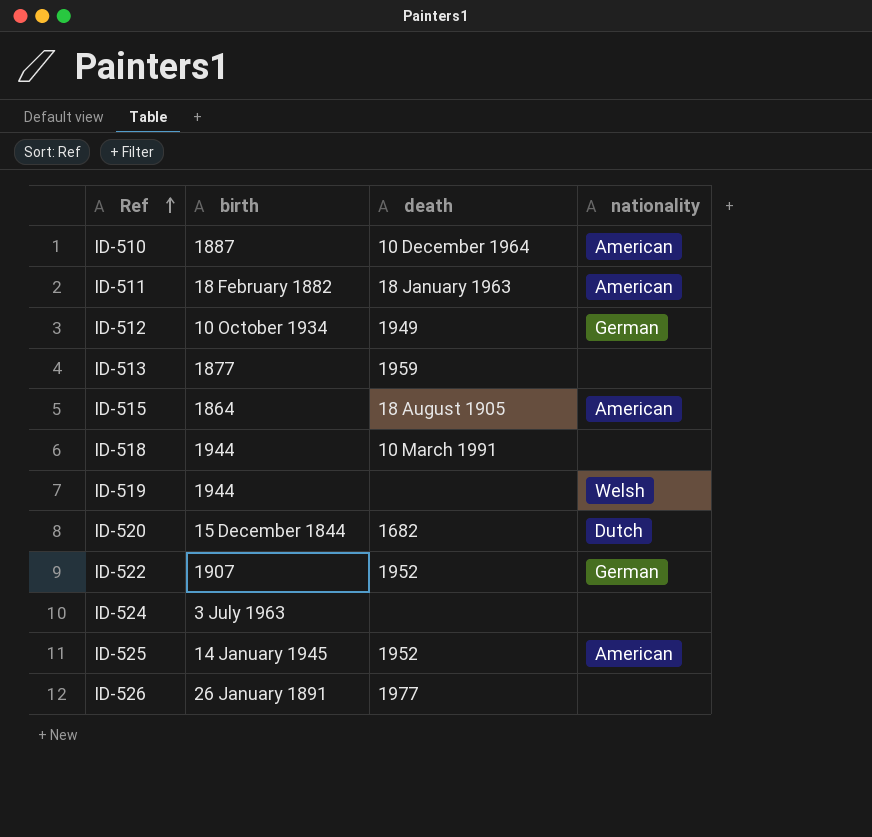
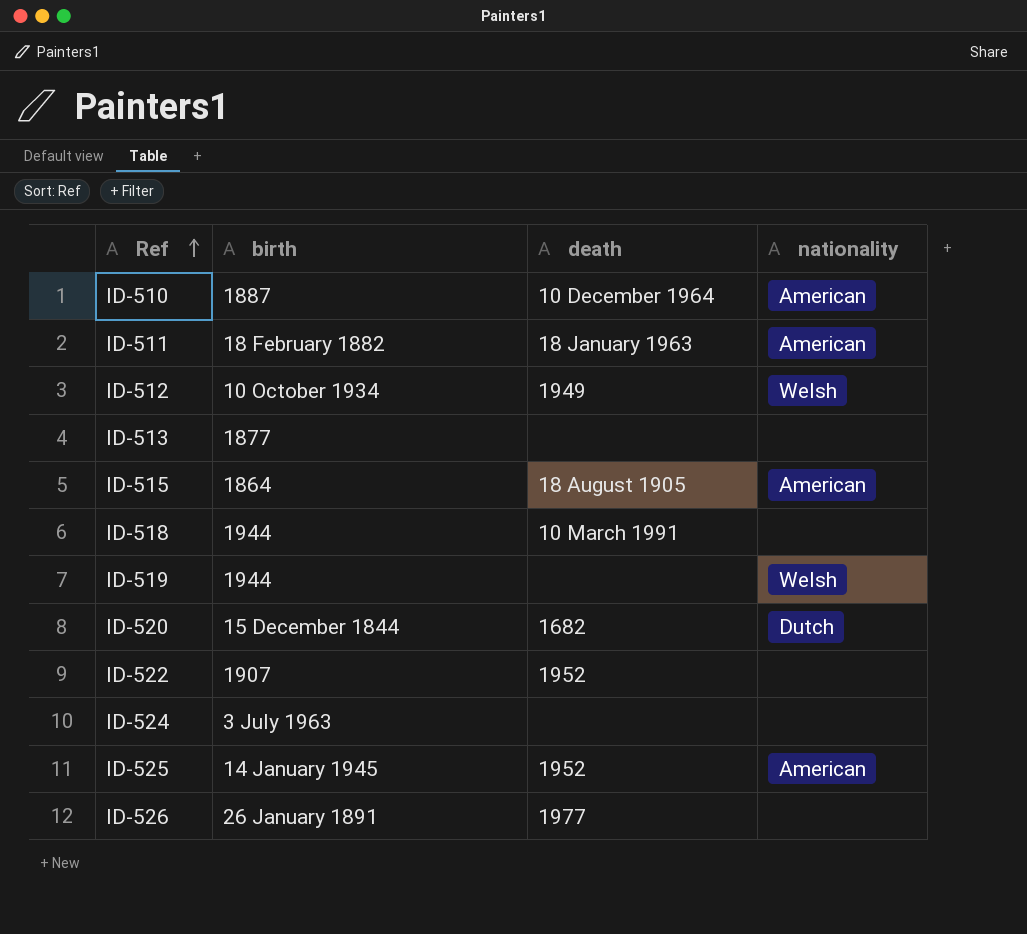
ID-512 | nationality: German -> Welsh
ID-513 | death: 1959 -> none
ID-522 | nationality: German -> none

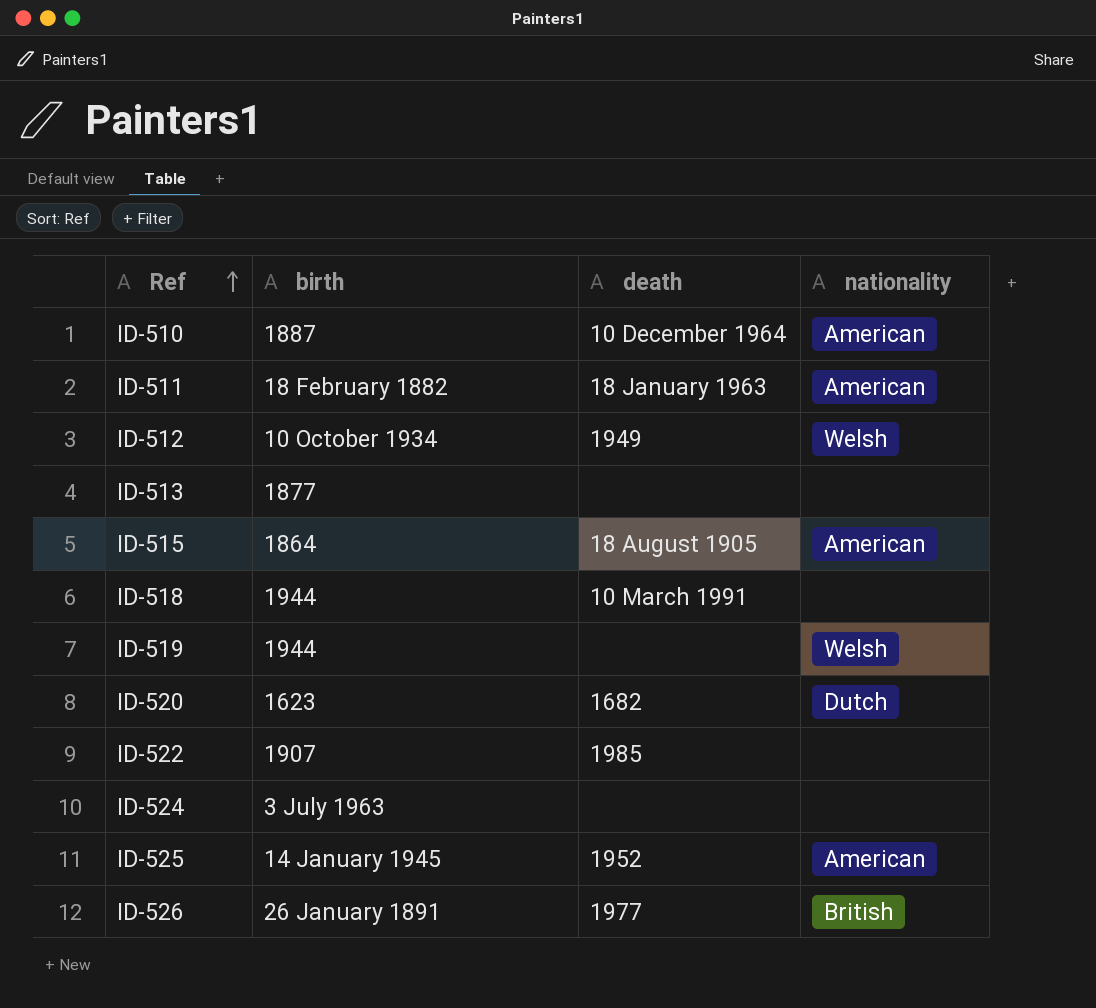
ID-520 | birth: 15 December 1844 -> 1623
ID-522 | death: 1952 -> 1985
ID-526 | nationality: none -> British

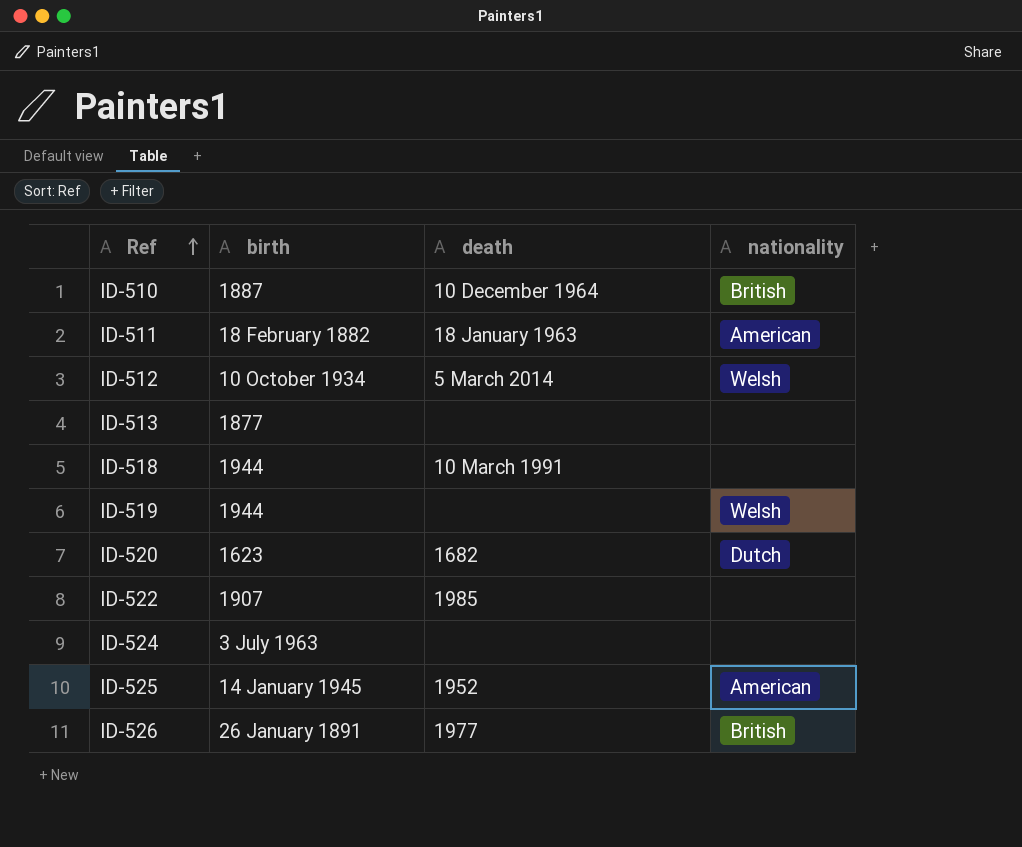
row ID-515: 1864 | 18 August 1905 | American -> none
ID-510 | nationality: American -> British
ID-512 | death: 1949 -> 5 March 2014

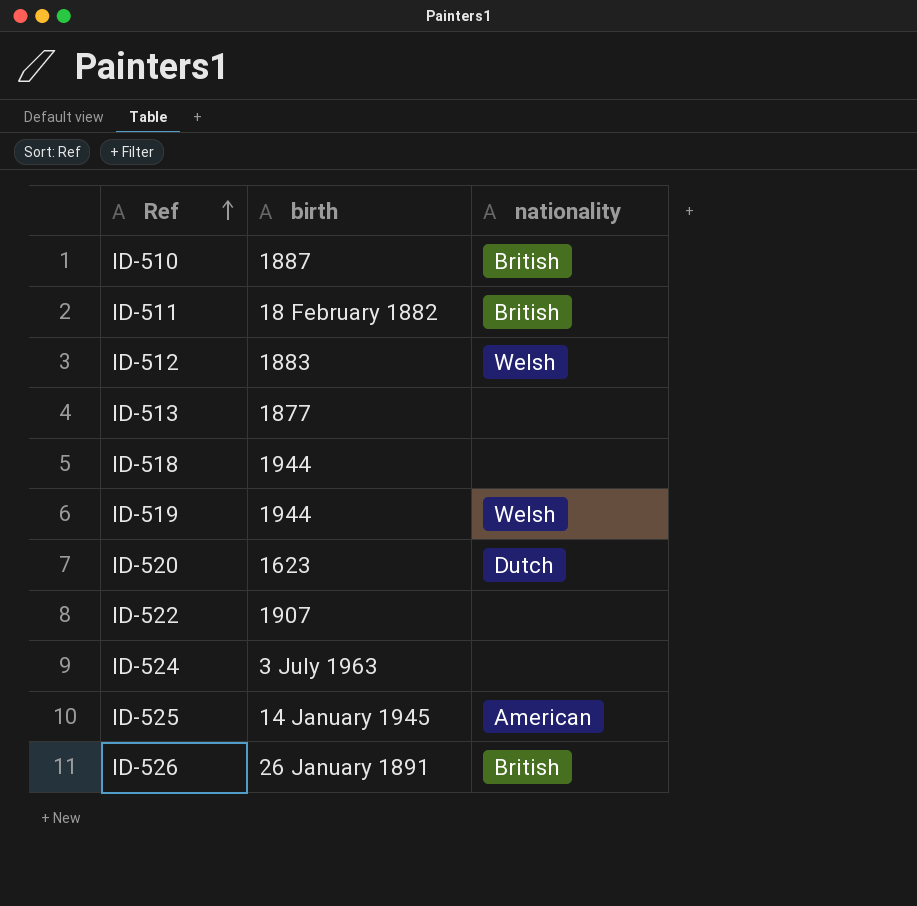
column death | position: 3 -> none
ID-511 | nationality: American -> British
ID-512 | birth: 10 October 1934 -> 1883

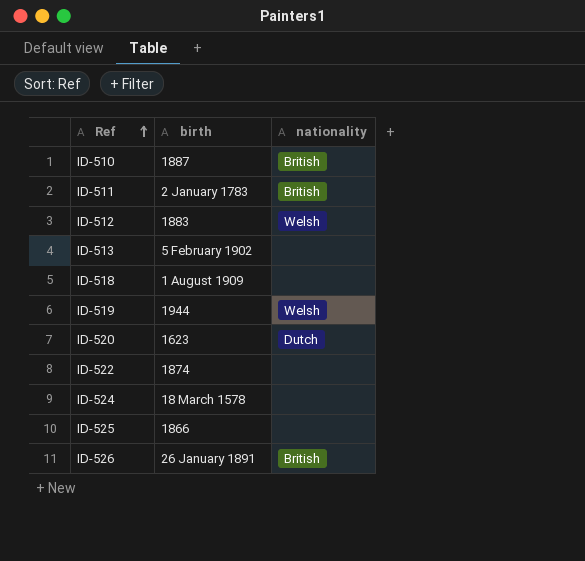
ID-511 | birth: 18 February 1882 -> 2 January 1783
ID-513 | birth: 1877 -> 5 February 1902
ID-518 | birth: 1944 -> 1 August 1909
ID-522 | birth: 1907 -> 1874
ID-524 | birth: 3 July 1963 -> 18 March 1578
ID-525 | birth: 14 January 1945 -> 1866
ID-525 | nationality: American -> none

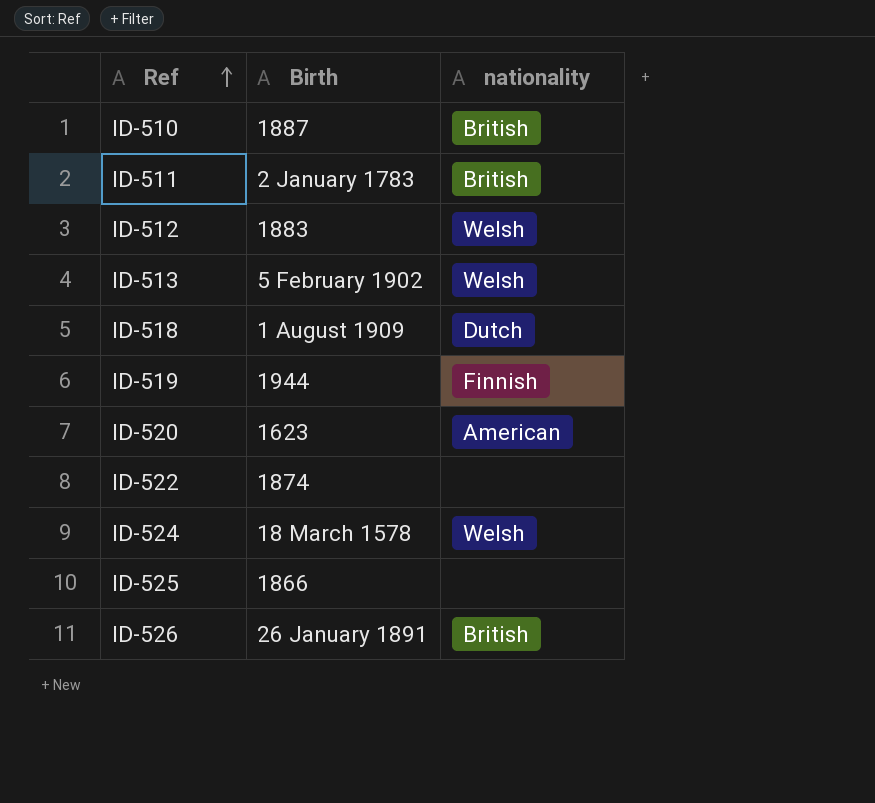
column name: birth -> Birth
ID-513 | nationality: none -> Welsh
ID-518 | nationality: none -> Dutch
ID-519 | nationality: Welsh -> Finnish
ID-520 | nationality: Dutch -> American
ID-524 | nationality: none -> Welsh

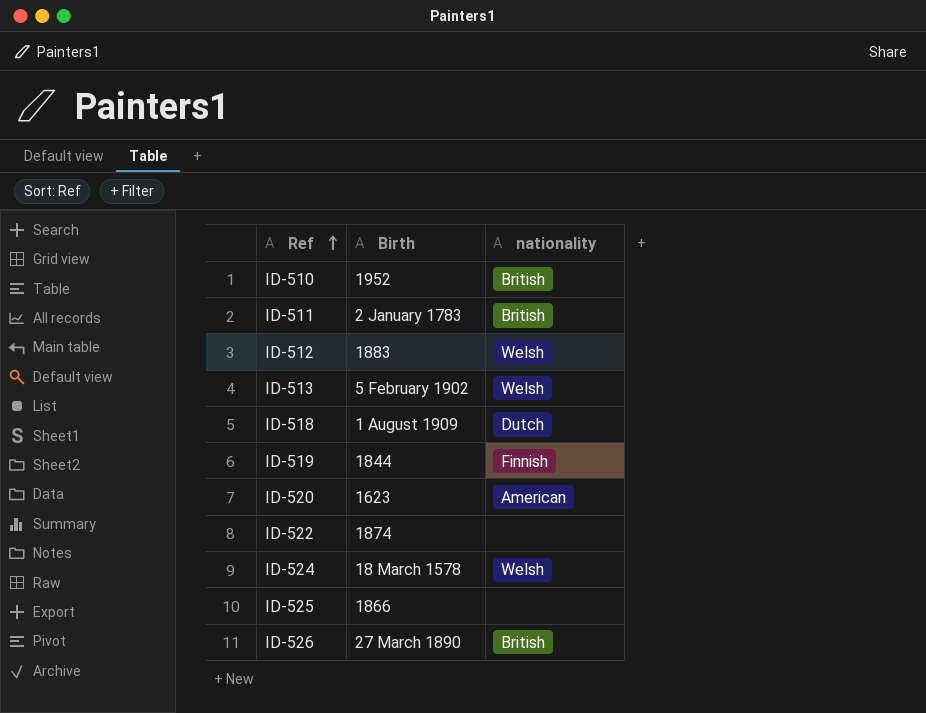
ID-510 | Birth: 1887 -> 1952
ID-519 | Birth: 1944 -> 1844
ID-526 | Birth: 26 January 1891 -> 27 March 1890

